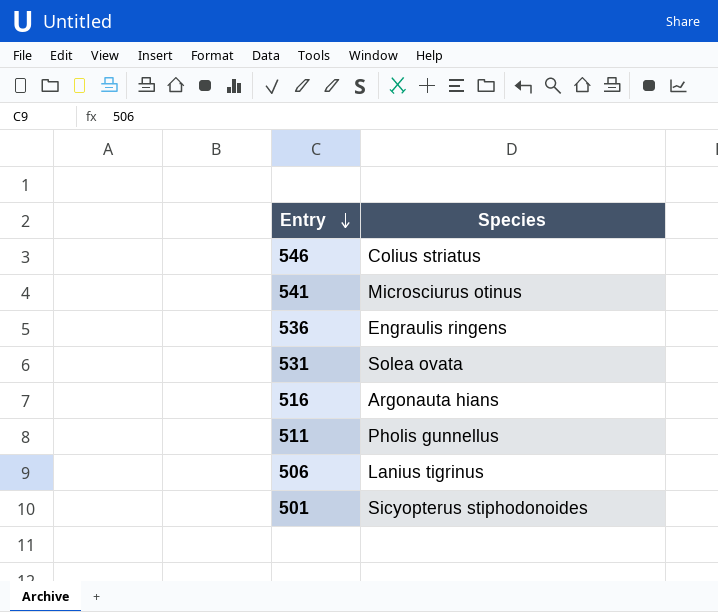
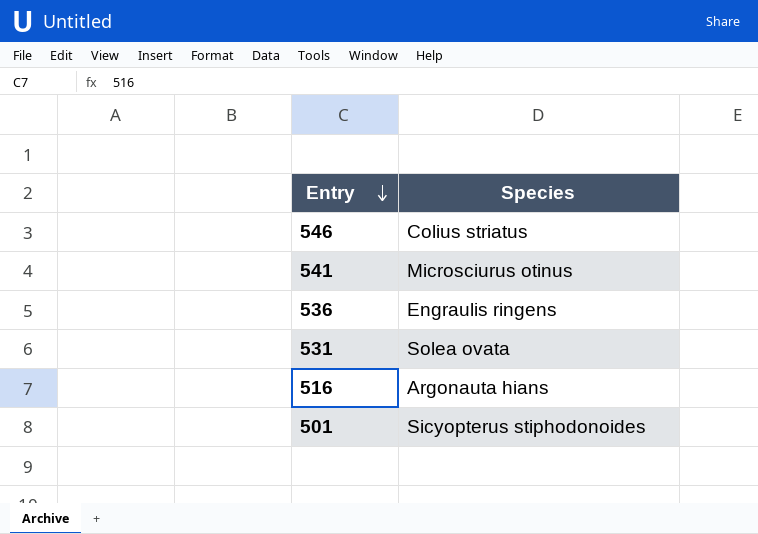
row 511: Pholis gunnellus -> none
row 506: Lanius tigrinus -> none

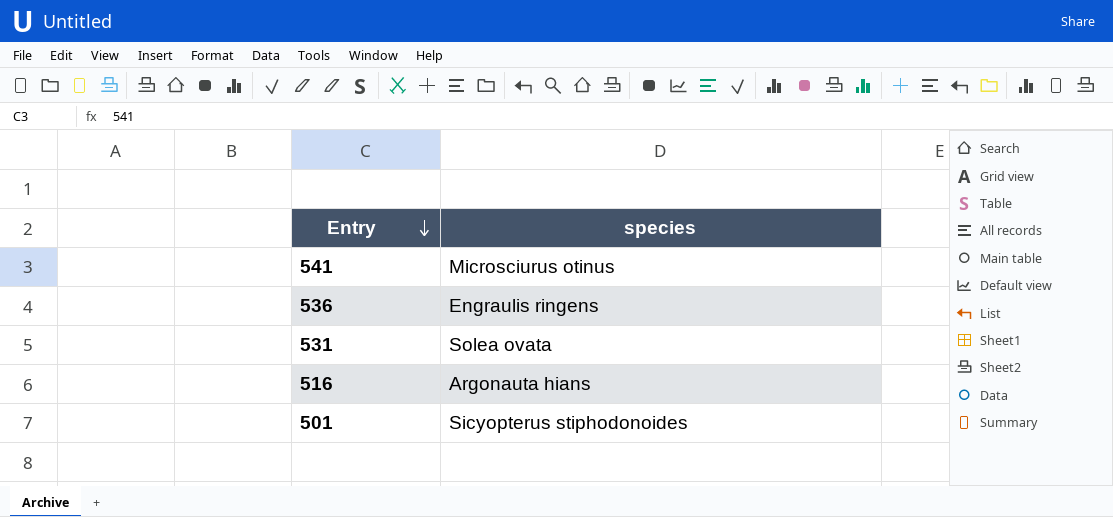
column name: Species -> species
row 546: Colius striatus -> none

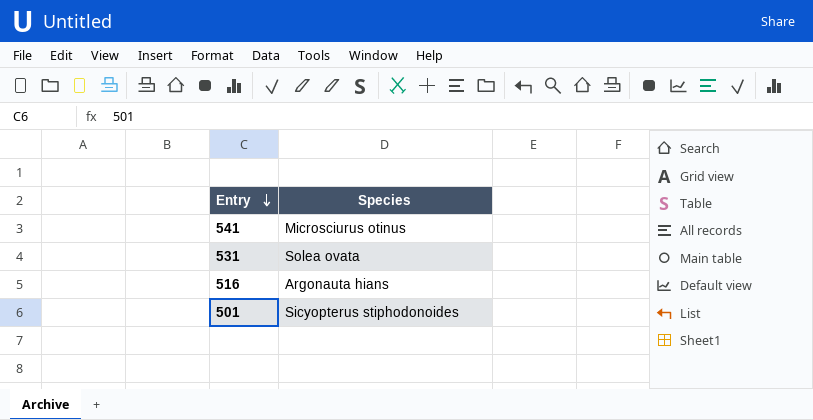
column name: species -> Species
row 536: Engraulis ringens -> none

